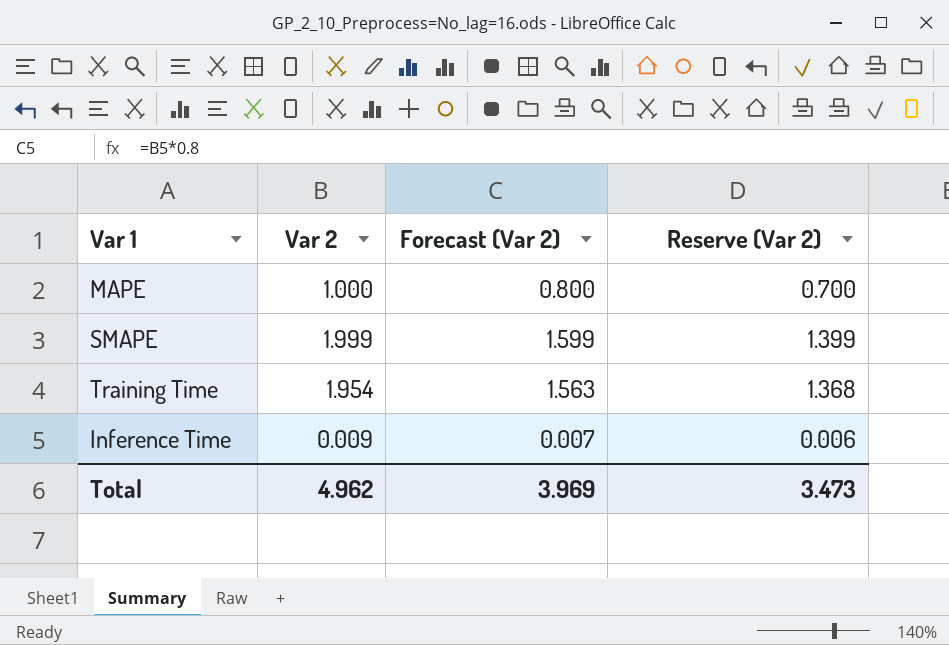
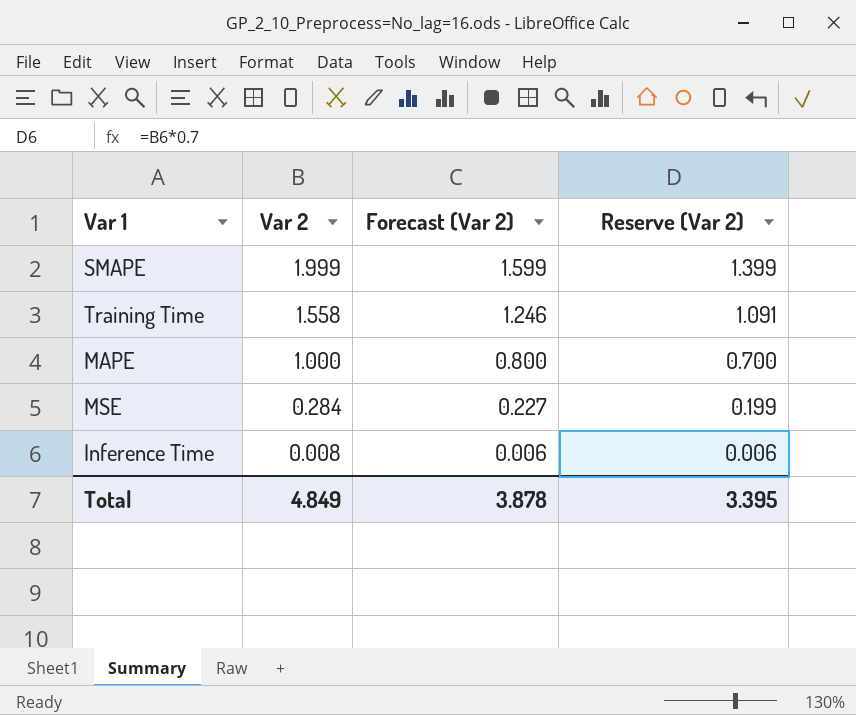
row order: none -> Var 2 descending
Training Time | Var 2: 1.954 -> 1.558
Training Time | Forecast (Var 2): 1.563 -> 1.246
Training Time | Reserve (Var 2): 1.368 -> 1.091
row MSE: none -> 0.284 | 0.227 | 0.199
Inference Time | Var 2: 0.009 -> 0.008
Inference Time | Forecast (Var 2): 0.007 -> 0.006
Total | Var 2: 4.962 -> 4.849
Total | Forecast (Var 2): 3.969 -> 3.878
Total | Reserve (Var 2): 3.473 -> 3.395

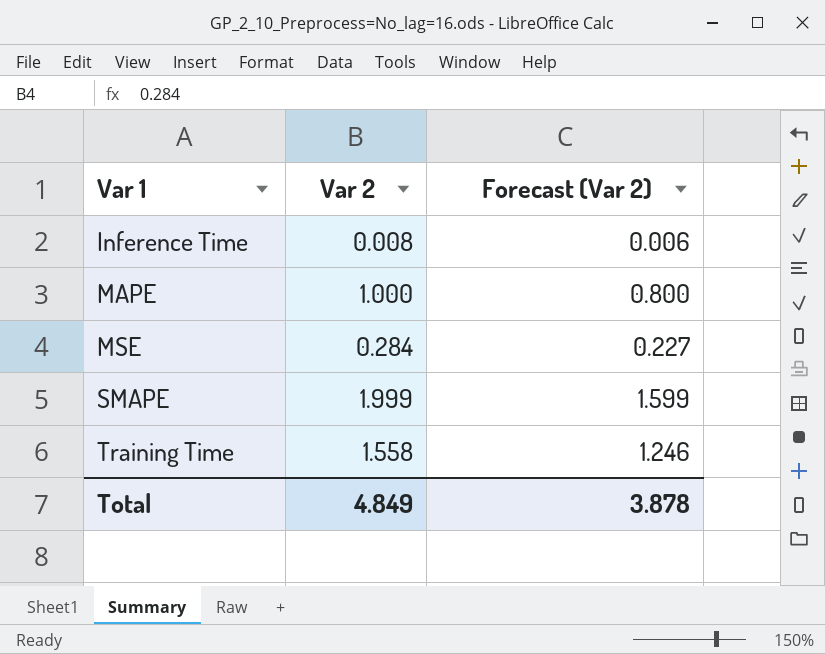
row order: Var 2 descending -> Var 1 ascending
column Reserve (Var 2) | formula: [Var 2] * 0.7 -> none

